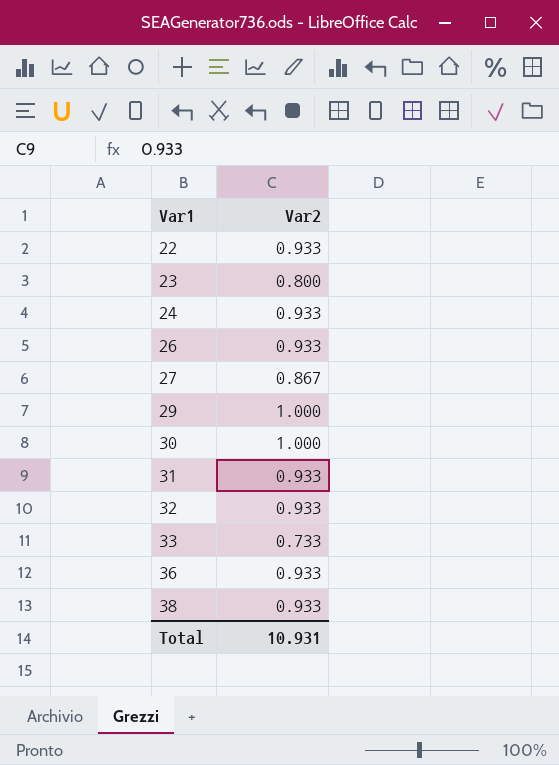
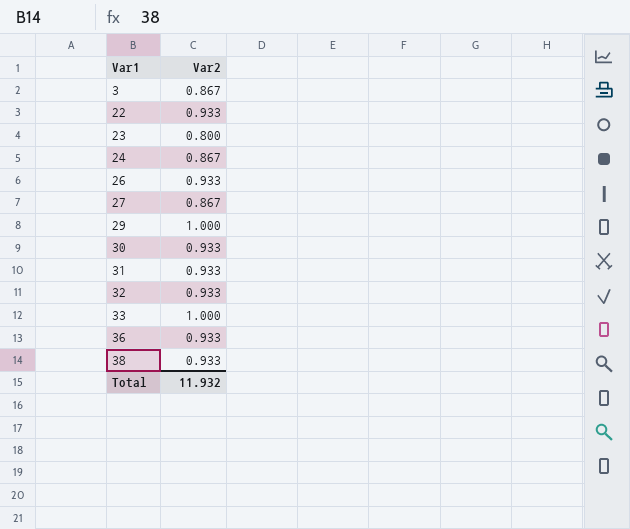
row 3: none -> 0.867
24 | Var2: 0.933 -> 0.867
30 | Var2: 1.000 -> 0.933
33 | Var2: 0.733 -> 1.000
Total | Var2: 10.931 -> 11.932

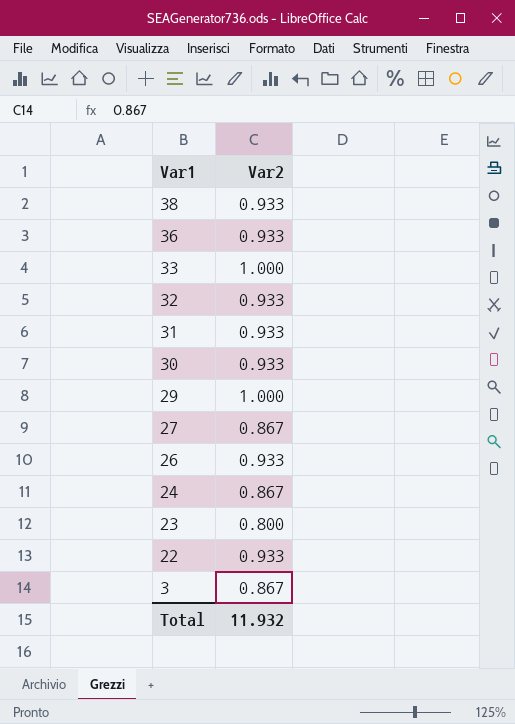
row order: Var1 ascending -> Var1 descending

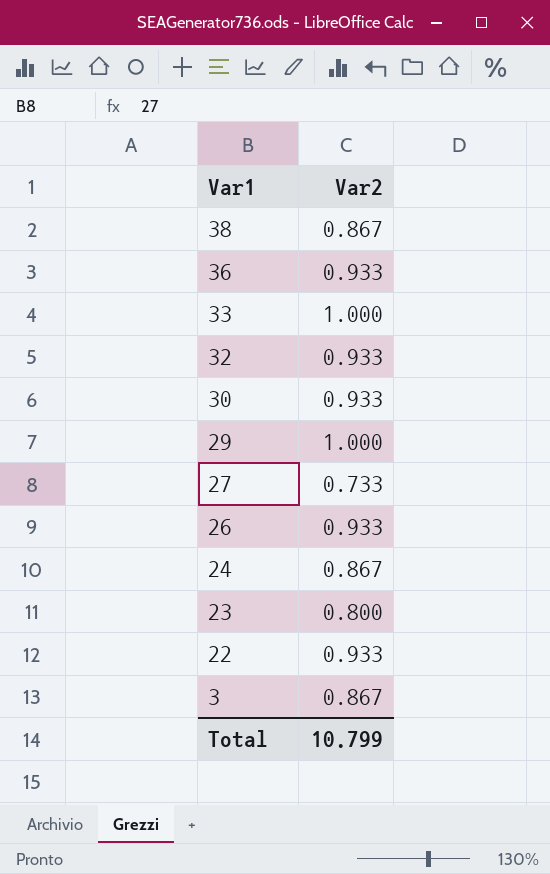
row 31: 0.933 -> none
38 | Var2: 0.933 -> 0.867
27 | Var2: 0.867 -> 0.733
Total | Var2: 11.932 -> 10.799

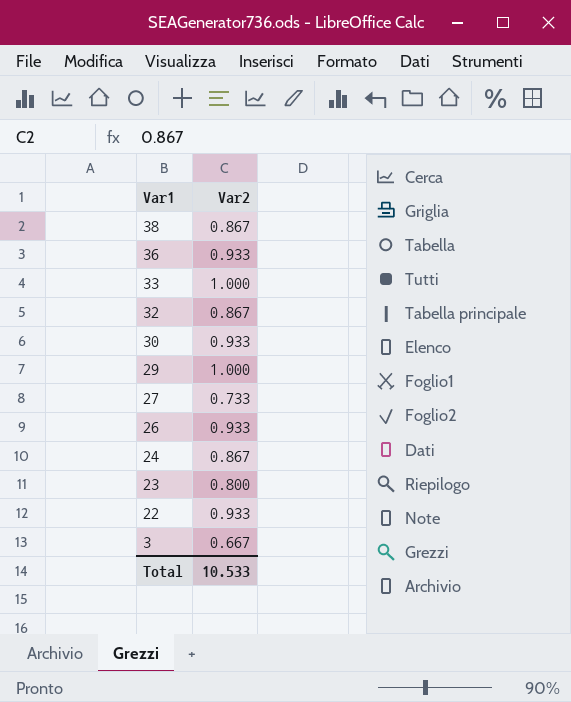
32 | Var2: 0.933 -> 0.867
3 | Var2: 0.867 -> 0.667
Total | Var2: 10.799 -> 10.533

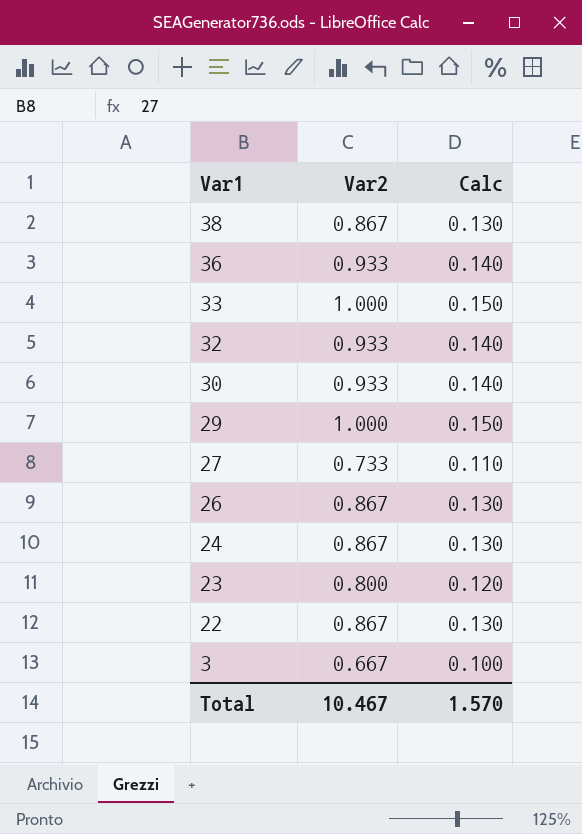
column Calc | formula: none -> [Var2] * 0.15
32 | Var2: 0.867 -> 0.933
26 | Var2: 0.933 -> 0.867
22 | Var2: 0.933 -> 0.867
Total | Var2: 10.533 -> 10.467

